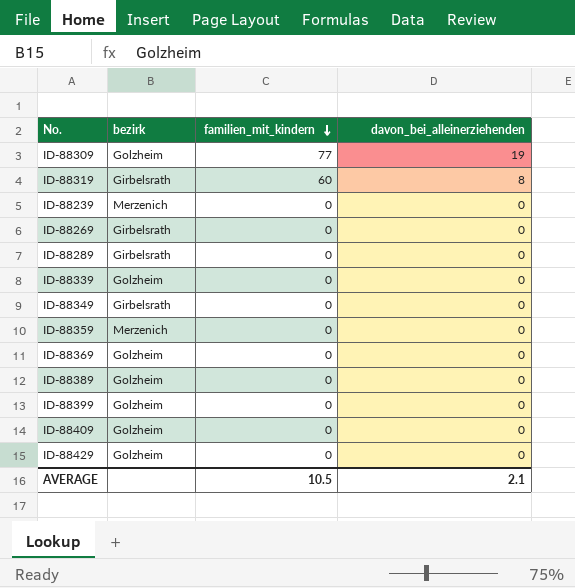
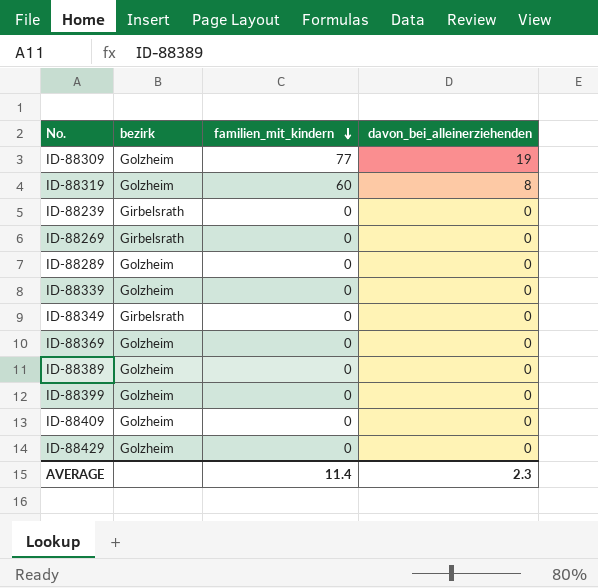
row ID-88359: Merzenich | 0 | 0 -> none
ID-88319 | bezirk: Girbelsrath -> Golzheim
ID-88239 | bezirk: Merzenich -> Girbelsrath
ID-88289 | bezirk: Girbelsrath -> Golzheim
AVERAGE | familien_mit_kindern: 10.5 -> 11.4
AVERAGE | davon_bei_alleinerziehenden: 2.1 -> 2.3

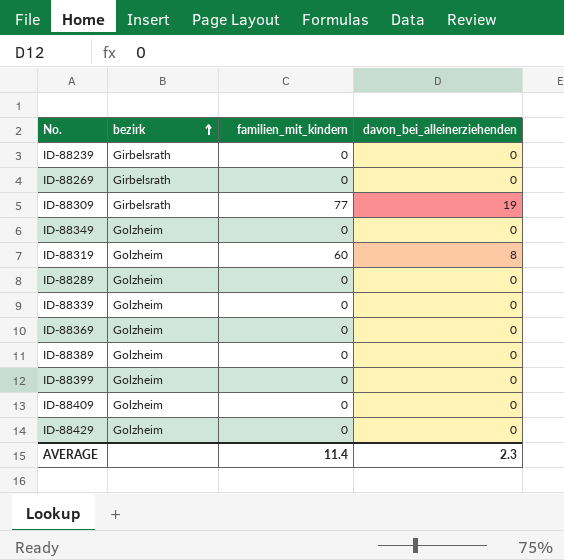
row order: familien_mit_kindern descending -> bezirk ascending
ID-88309 | bezirk: Golzheim -> Girbelsrath
ID-88349 | bezirk: Girbelsrath -> Golzheim

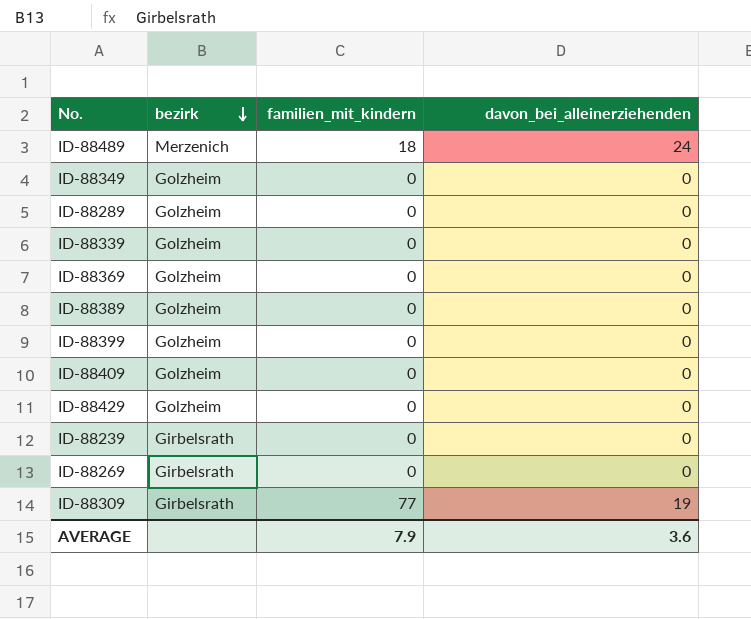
row order: bezirk ascending -> bezirk descending
row ID-88319: Golzheim | 60 | 8 -> none
row ID-88489: none -> Merzenich | 18 | 24
AVERAGE | familien_mit_kindern: 11.4 -> 7.9
AVERAGE | davon_bei_alleinerziehenden: 2.3 -> 3.6

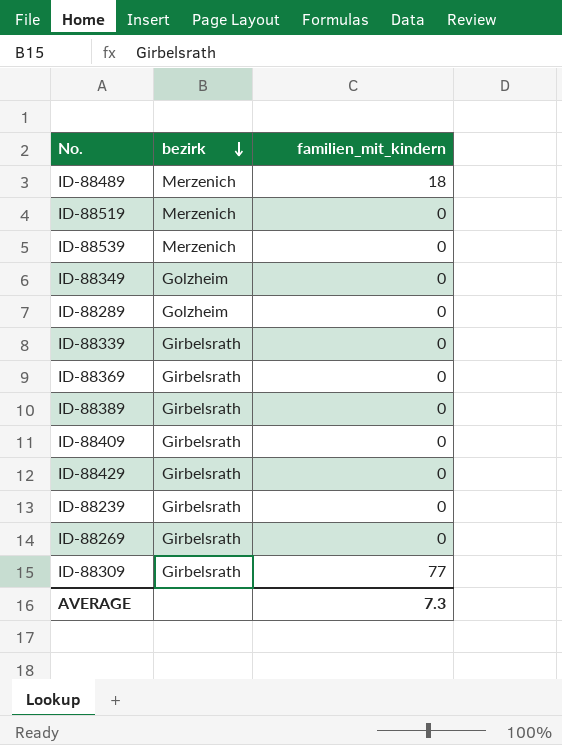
column davon_bei_alleinerziehenden | position: 4 -> none
row ID-88399: Golzheim | 0 | 0 -> none
row ID-88519: none -> Merzenich | 0
row ID-88539: none -> Merzenich | 0
ID-88339 | bezirk: Golzheim -> Girbelsrath
ID-88369 | bezirk: Golzheim -> Girbelsrath
ID-88389 | bezirk: Golzheim -> Girbelsrath
ID-88409 | bezirk: Golzheim -> Girbelsrath
ID-88429 | bezirk: Golzheim -> Girbelsrath
AVERAGE | familien_mit_kindern: 7.9 -> 7.3

